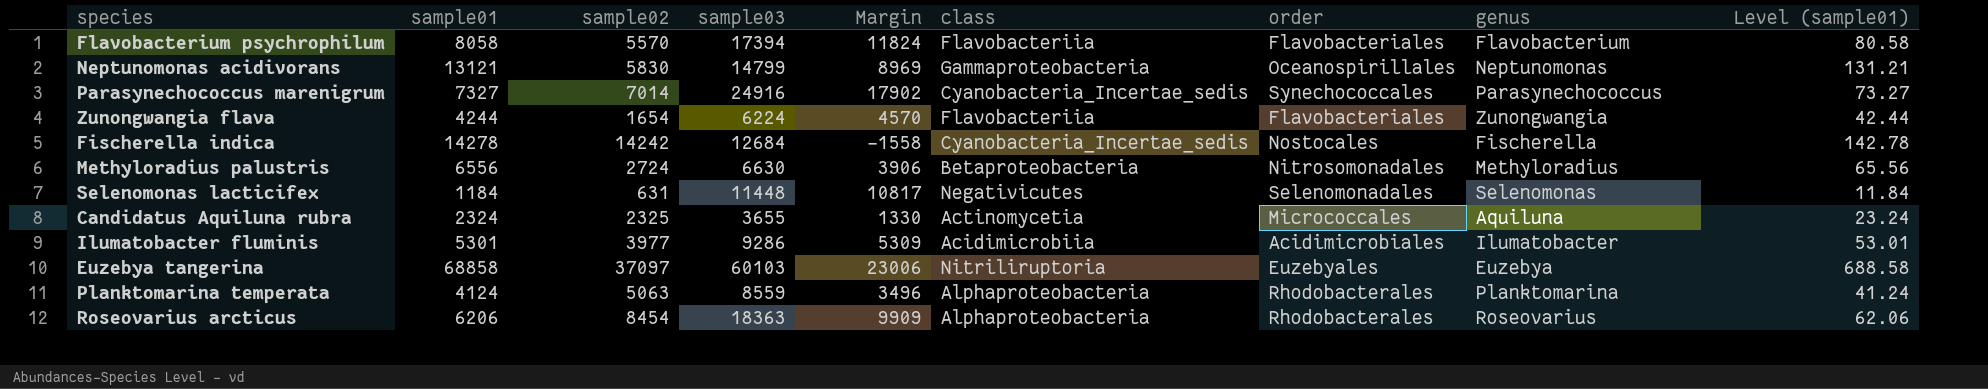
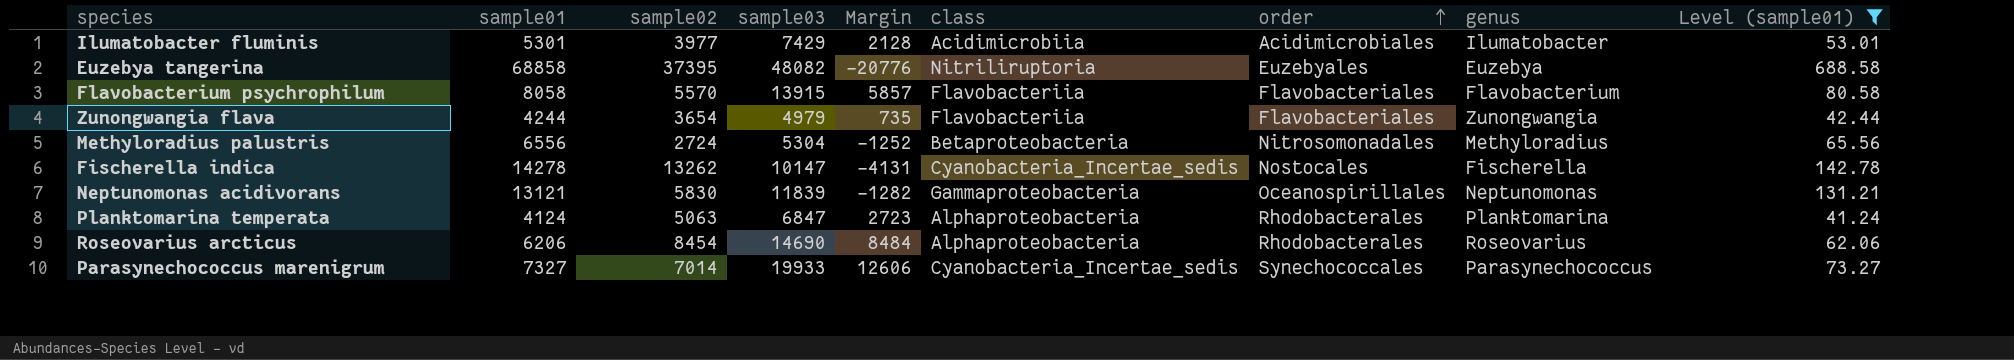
filter: none -> Level (sample01) >= 41.24
row order: none -> order ascending
column Margin | formula: [sample03] - [sample02] -> [sample03] - [sample01]
Ilumatobacter fluminis | sample03: 9286 -> 7429
Euzebya tangerina | sample02: 37097 -> 37395
Euzebya tangerina | sample03: 60103 -> 48082
Flavobacterium psychrophilum | sample03: 17394 -> 13915
Zunongwangia flava | sample02: 1654 -> 3654
Zunongwangia flava | sample03: 6224 -> 4979
Methyloradius palustris | sample03: 6630 -> 5304
Fischerella indica | sample02: 14242 -> 13262
Fischerella indica | sample03: 12684 -> 10147
Neptunomonas acidivorans | sample03: 14799 -> 11839
Planktomarina temperata | sample03: 8559 -> 6847
Roseovarius arcticus | sample03: 18363 -> 14690
Parasynechococcus marenigrum | sample03: 24916 -> 19933

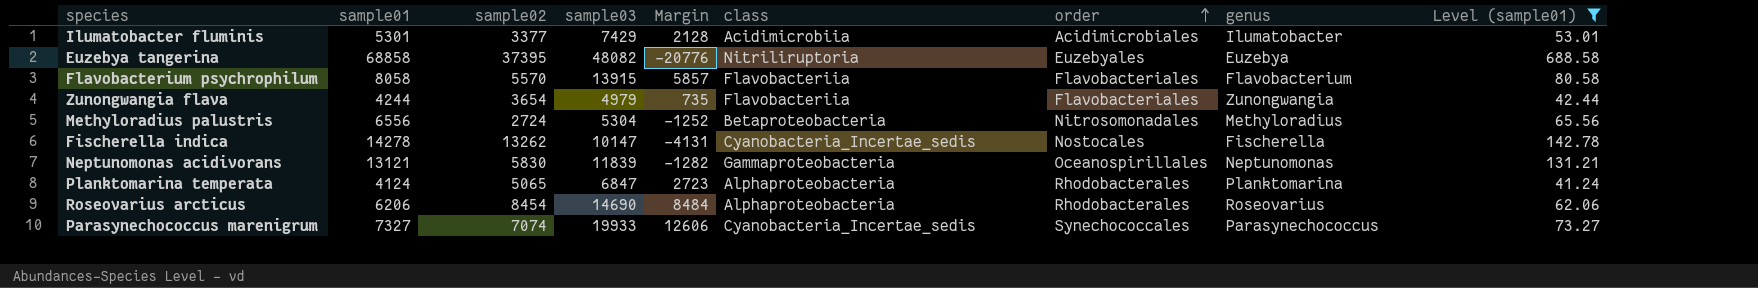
Ilumatobacter fluminis | sample02: 3977 -> 3377
Planktomarina temperata | sample02: 5063 -> 5065
Parasynechococcus marenigrum | sample02: 7014 -> 7074

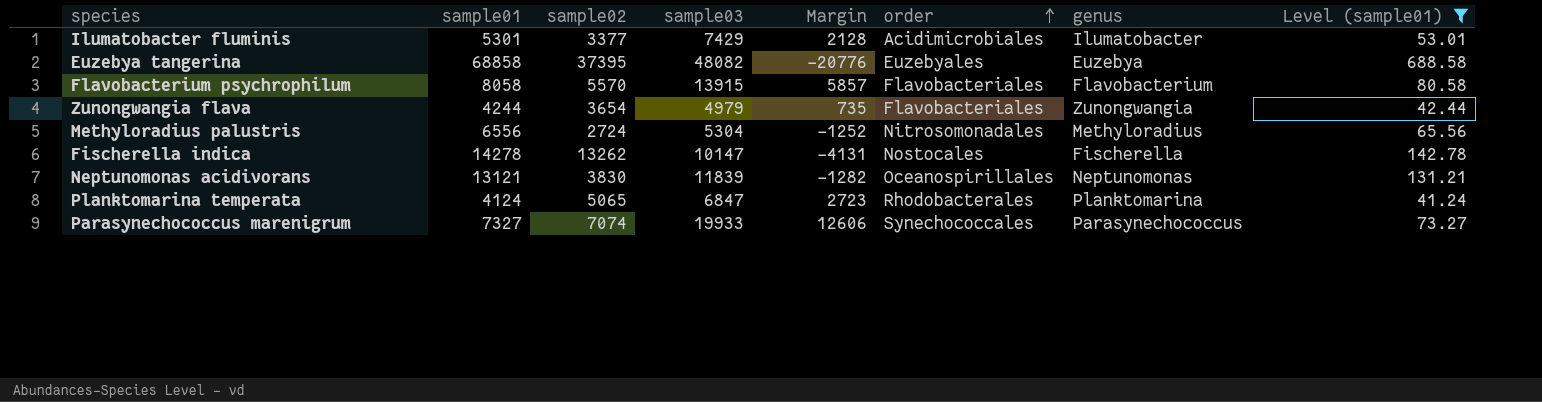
column class | position: 6 -> none
row Roseovarius arcticus: 6206 | 8454 | 14690 | 8484 | Alphaproteobacteria | Rhodobacterales | Roseovarius | 62.06 -> none
Neptunomonas acidivorans | sample02: 5830 -> 3830

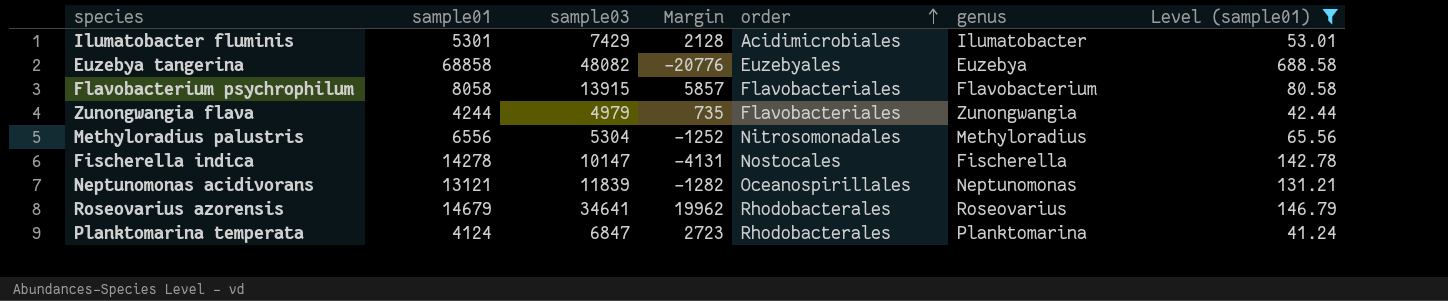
column sample02 | position: 3 -> none
row Parasynechococcus marenigrum: 7327 | 7074 | 19933 | 12606 | Synechococcales | Parasynechococcus | 73.27 -> none
row Roseovarius azorensis: none -> 14679 | 34641 | 19962 | Rhodobacterales | Roseovarius | 146.79

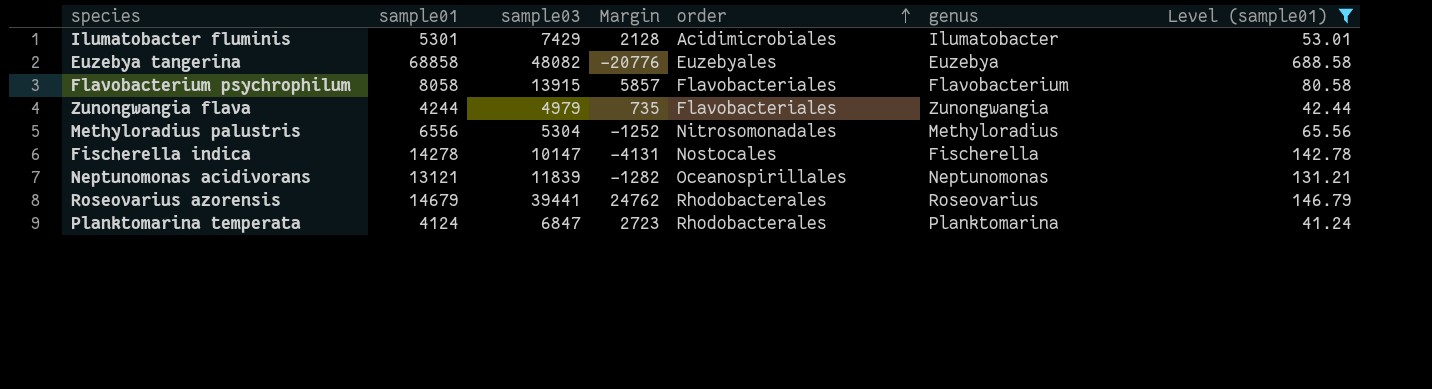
Roseovarius azorensis | sample03: 34641 -> 39441
Roseovarius azorensis | Margin: 19962 -> 24762

